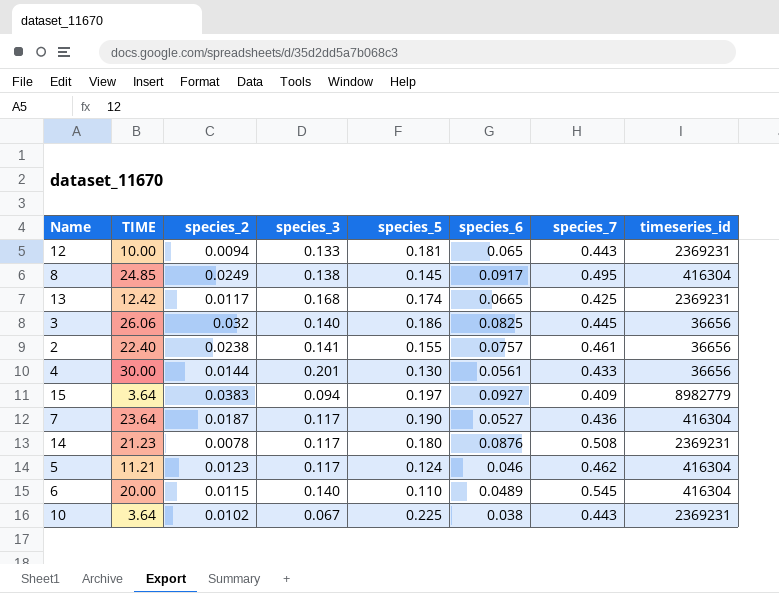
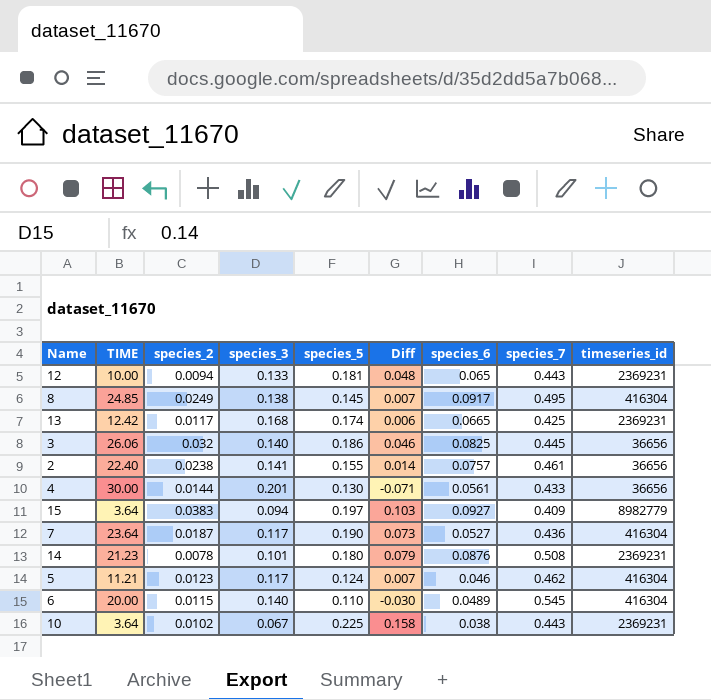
column Diff | formula: none -> [species_5] - [species_3]
14 | species_3: 0.117 -> 0.101

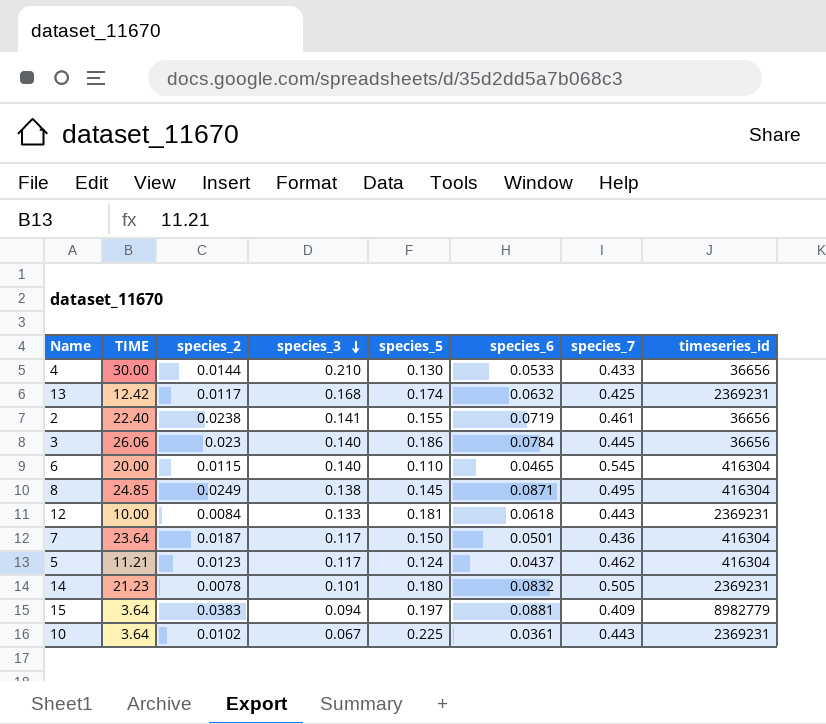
row order: none -> species_3 descending
column Diff | formula: [species_5] - [species_3] -> none
4 | species_3: 0.201 -> 0.210
4 | species_6: 0.0561 -> 0.0533
13 | species_6: 0.0665 -> 0.0632
2 | species_6: 0.0757 -> 0.0719
3 | species_2: 0.032 -> 0.023
3 | species_6: 0.0825 -> 0.0784
6 | species_6: 0.0489 -> 0.0465
8 | species_6: 0.0917 -> 0.0871
12 | species_2: 0.0094 -> 0.0084
12 | species_6: 0.065 -> 0.0618
7 | species_5: 0.190 -> 0.150
7 | species_6: 0.0527 -> 0.0501
5 | species_6: 0.046 -> 0.0437
14 | species_6: 0.0876 -> 0.0832
14 | species_7: 0.508 -> 0.505
15 | species_6: 0.0927 -> 0.0881
10 | species_6: 0.038 -> 0.0361

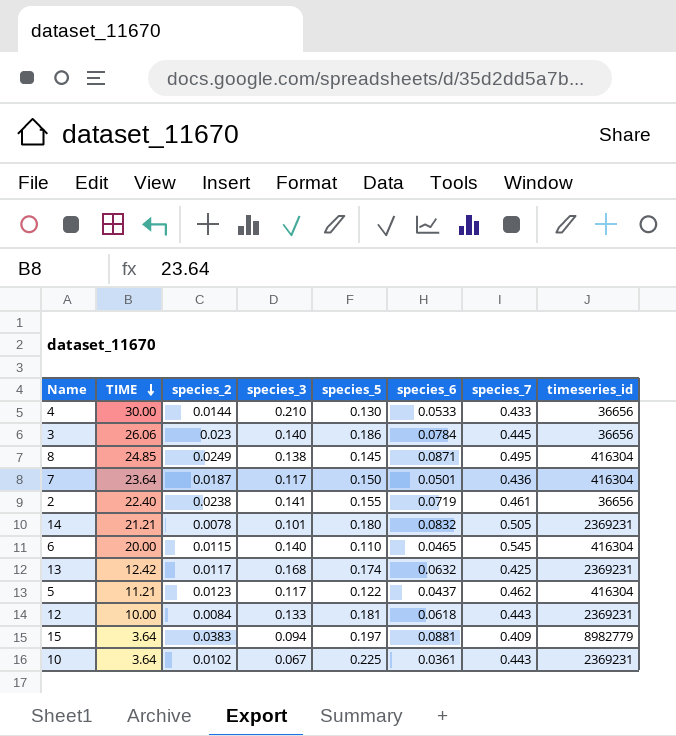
row order: species_3 descending -> TIME descending
14 | TIME: 21.23 -> 21.21
5 | species_5: 0.124 -> 0.122

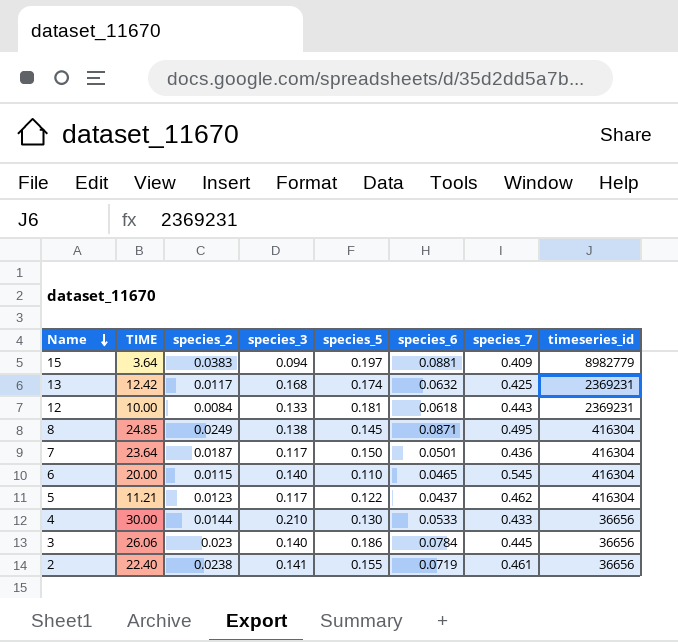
row order: TIME descending -> Name descending
row 14: 21.21 | 0.0078 | 0.101 | 0.180 | 0.0832 | 0.505 | 2369231 -> none
row 10: 3.64 | 0.0102 | 0.067 | 0.225 | 0.0361 | 0.443 | 2369231 -> none

